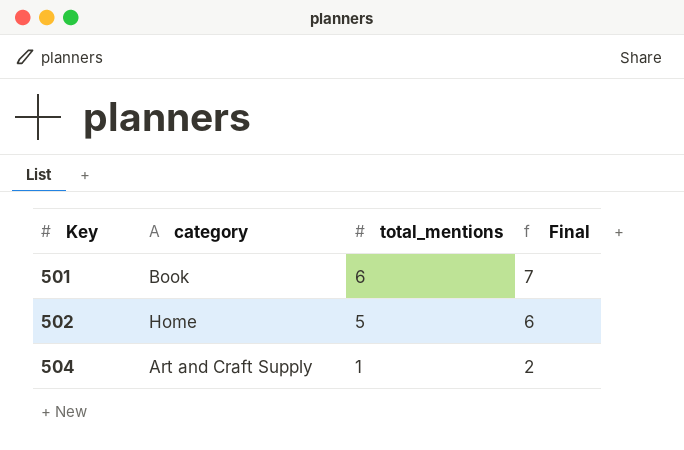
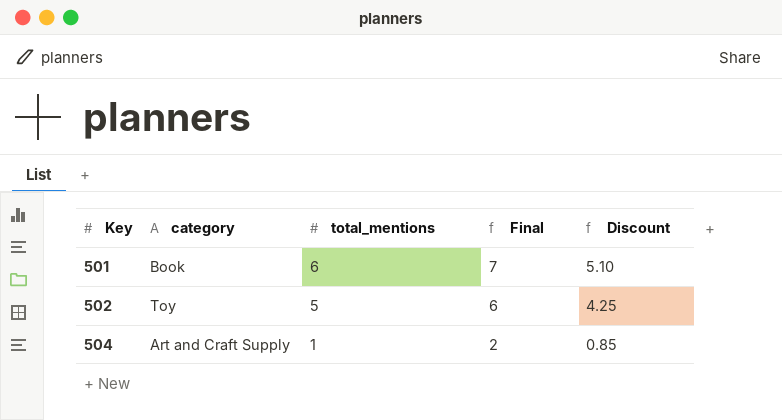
column Discount | formula: none -> [total_mentions] * 0.85
502 | category: Home -> Toy

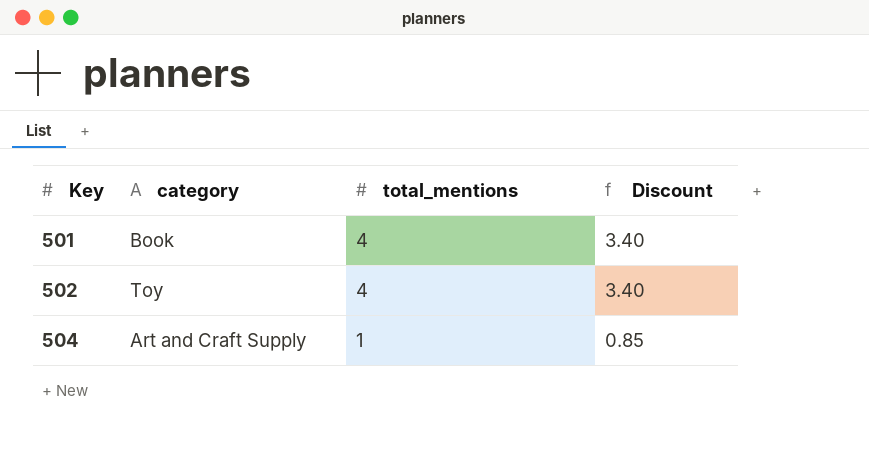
column Final | formula: [total_mentions] + 1 -> none
501 | total_mentions: 6 -> 4
501 | Discount: 5.10 -> 3.40
502 | total_mentions: 5 -> 4
502 | Discount: 4.25 -> 3.40

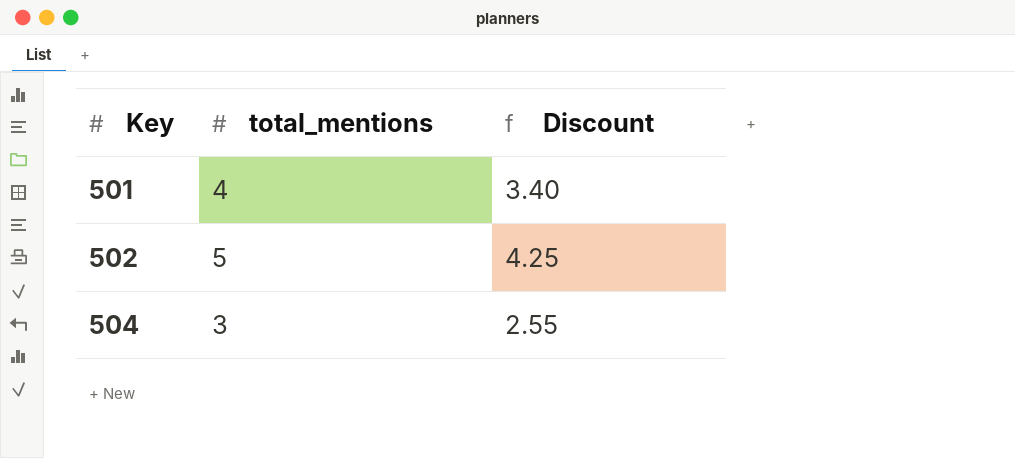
column category | position: 2 -> none
502 | total_mentions: 4 -> 5
502 | Discount: 3.40 -> 4.25
504 | total_mentions: 1 -> 3
504 | Discount: 0.85 -> 2.55

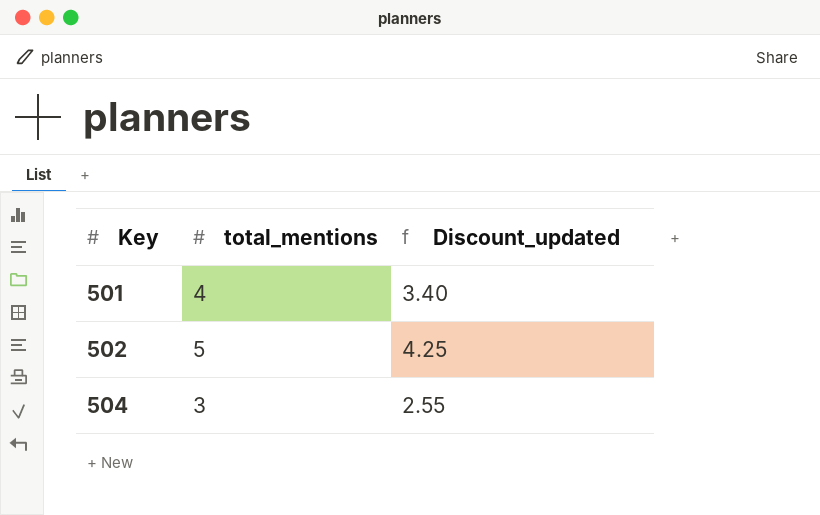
column name: Discount -> Discount_updated

